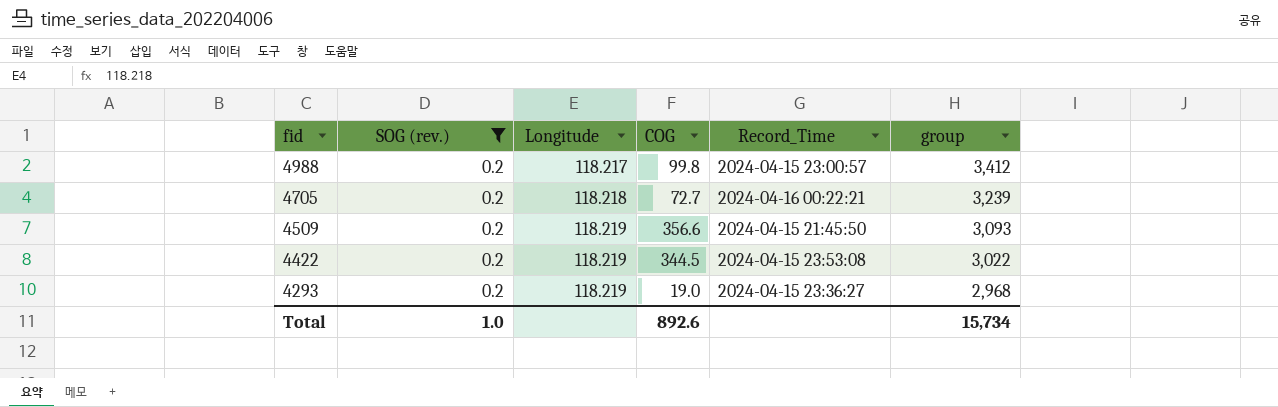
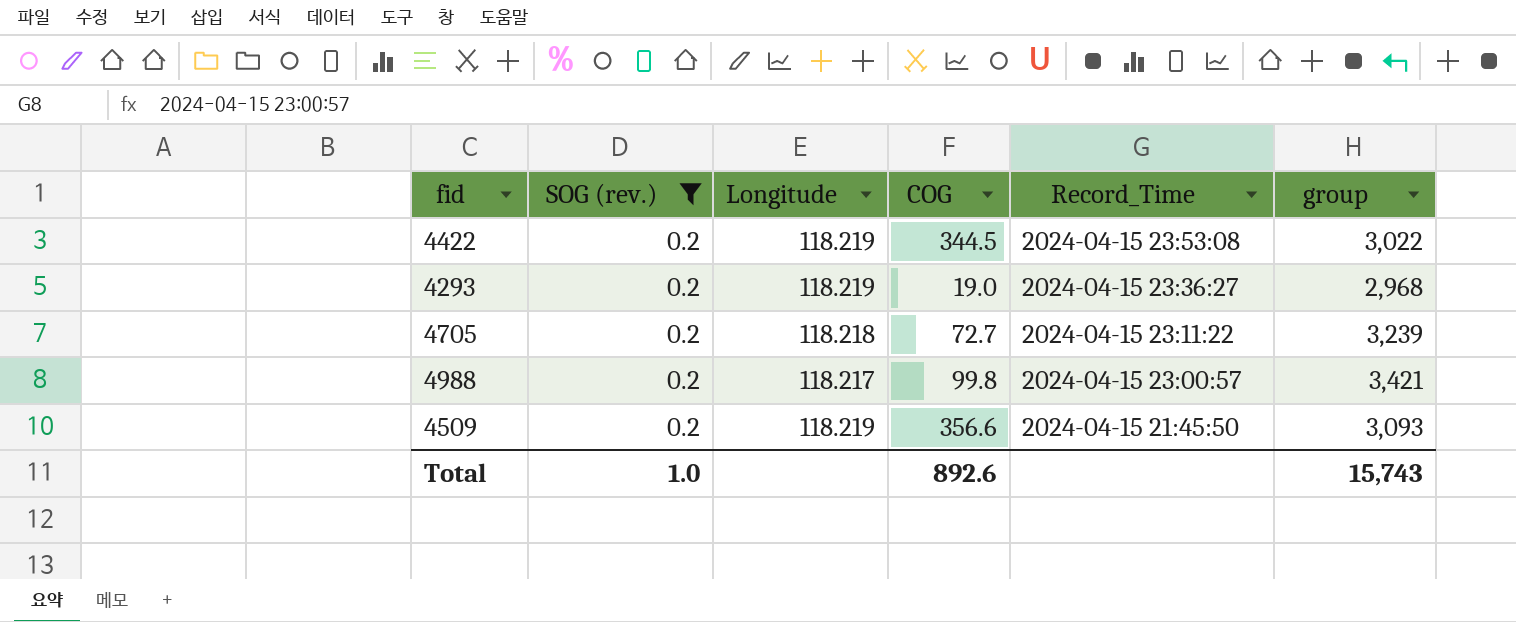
row order: fid descending -> Record_Time descending
4705 | Record_Time: 2024-04-16 00:22:21 -> 2024-04-15 23:11:22
4988 | group: 3,412 -> 3,421
Total | group: 15,734 -> 15,743

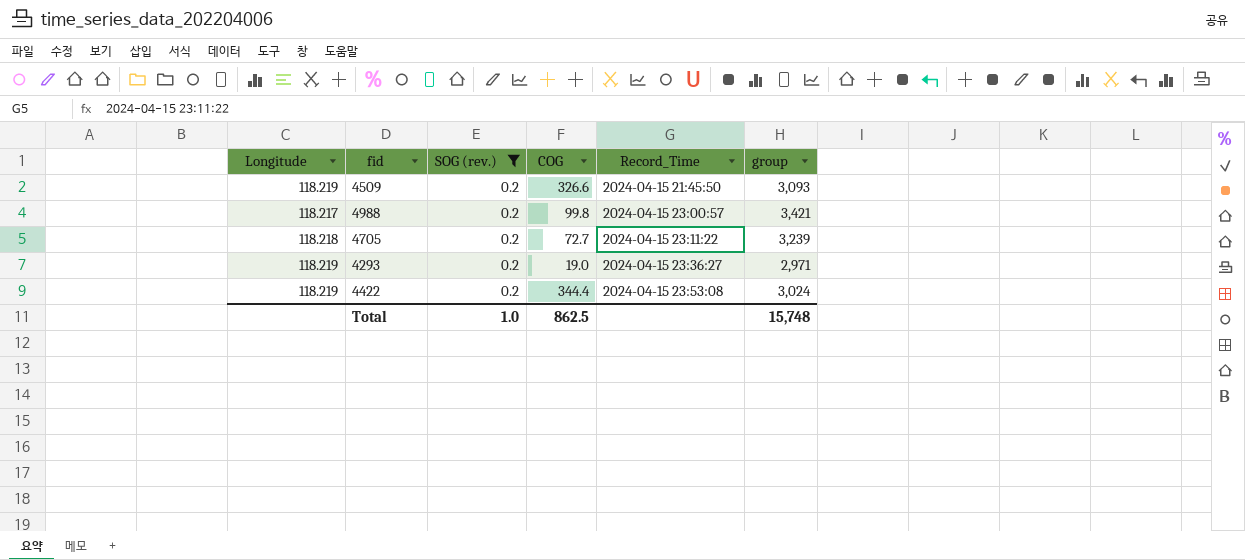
row order: Record_Time descending -> Record_Time ascending
column Longitude | position: 3 -> 1
4509 | COG: 356.6 -> 326.6
4293 | group: 2,968 -> 2,971
4422 | COG: 344.5 -> 344.4
4422 | group: 3,022 -> 3,024
Total | COG: 892.6 -> 862.5
Total | group: 15,743 -> 15,748

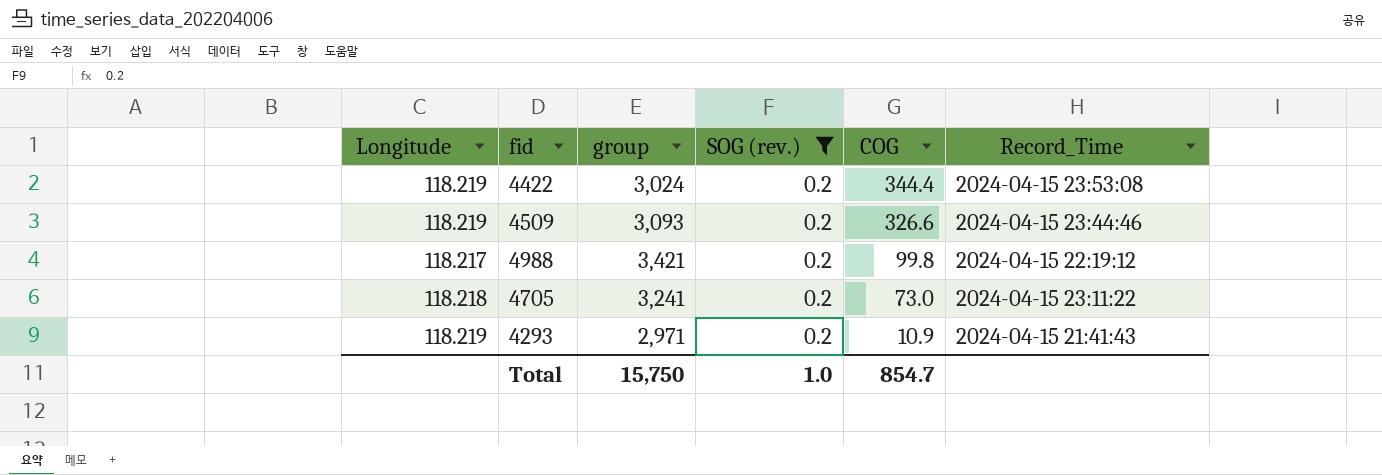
row order: Record_Time ascending -> COG descending
column group | position: 6 -> 3
4509 | Record_Time: 2024-04-15 21:45:50 -> 2024-04-15 23:44:46
4988 | Record_Time: 2024-04-15 23:00:57 -> 2024-04-15 22:19:12
4705 | group: 3,239 -> 3,241
4705 | COG: 72.7 -> 73.0
4293 | COG: 19.0 -> 10.9
4293 | Record_Time: 2024-04-15 23:36:27 -> 2024-04-15 21:41:43
Total | group: 15,748 -> 15,750
Total | COG: 862.5 -> 854.7

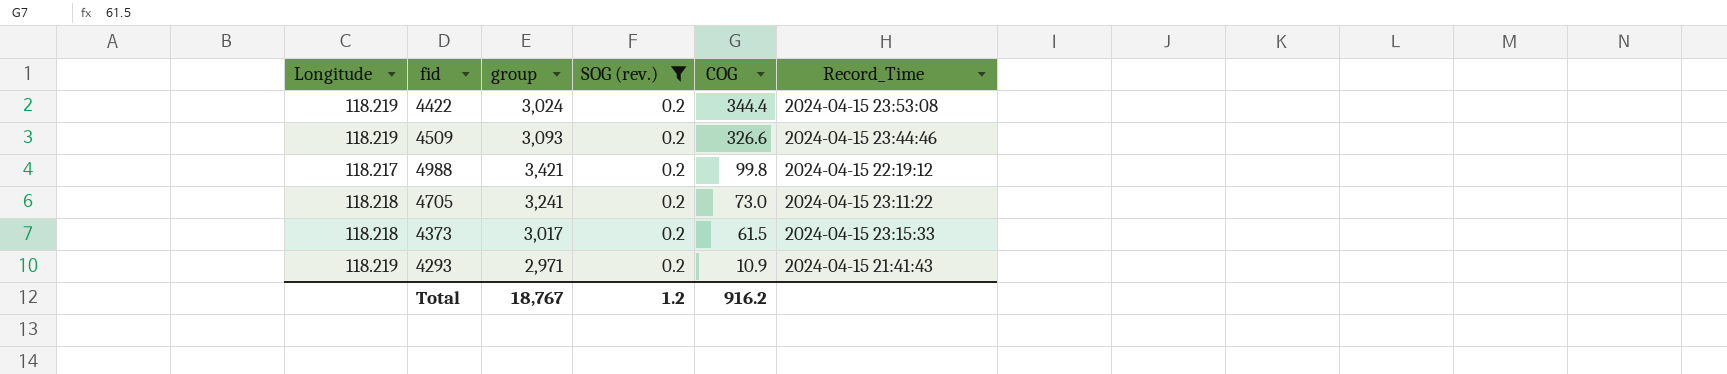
row 4373: none -> 118.218 | 3,017 | 0.2 | 61.5 | 2024-04-15 23:15:33
Total | group: 15,750 -> 18,767
Total | SOG (rev.): 1.0 -> 1.2
Total | COG: 854.7 -> 916.2

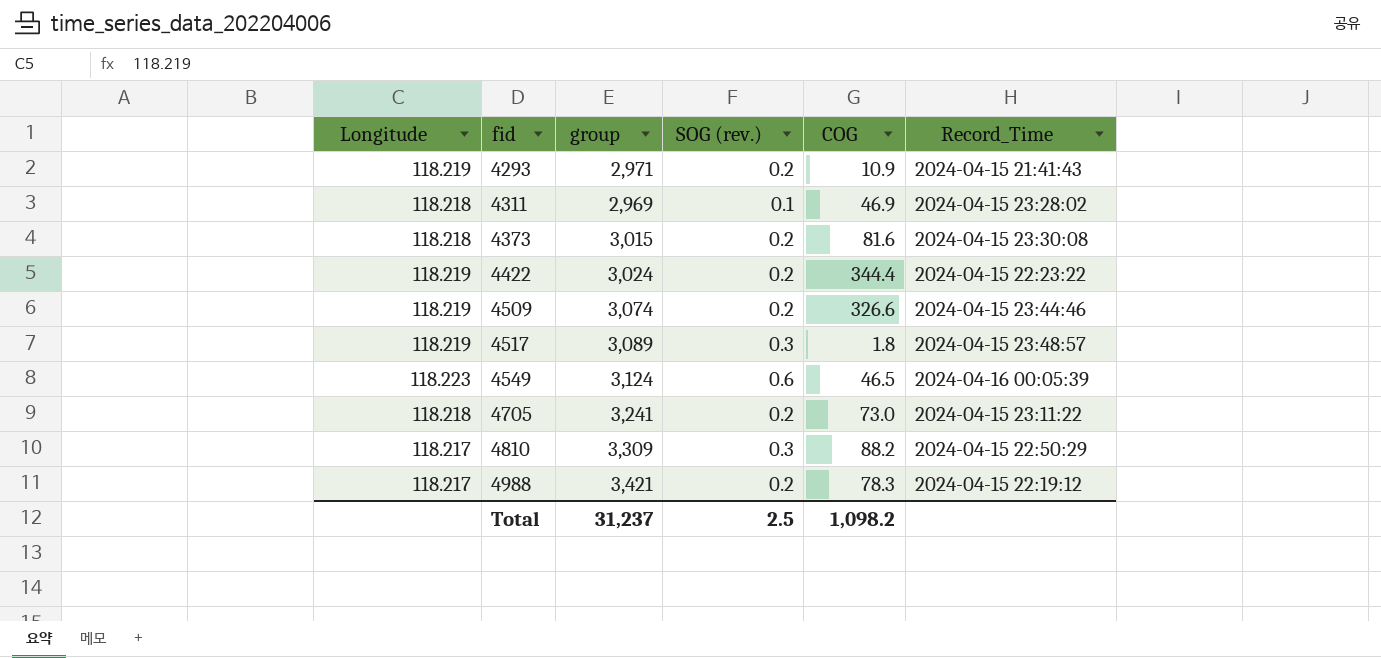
filter: SOG (rev.) = 0.2 -> none
row order: COG descending -> fid ascending
4373 | group: 3,017 -> 3,015
4373 | COG: 61.5 -> 81.6
4373 | Record_Time: 2024-04-15 23:15:33 -> 2024-04-15 23:30:08
4422 | Record_Time: 2024-04-15 23:53:08 -> 2024-04-15 22:23:22
4509 | group: 3,093 -> 3,074
4988 | COG: 99.8 -> 78.3
Total | group: 18,767 -> 31,237
Total | SOG (rev.): 1.2 -> 2.5
Total | COG: 916.2 -> 1,098.2

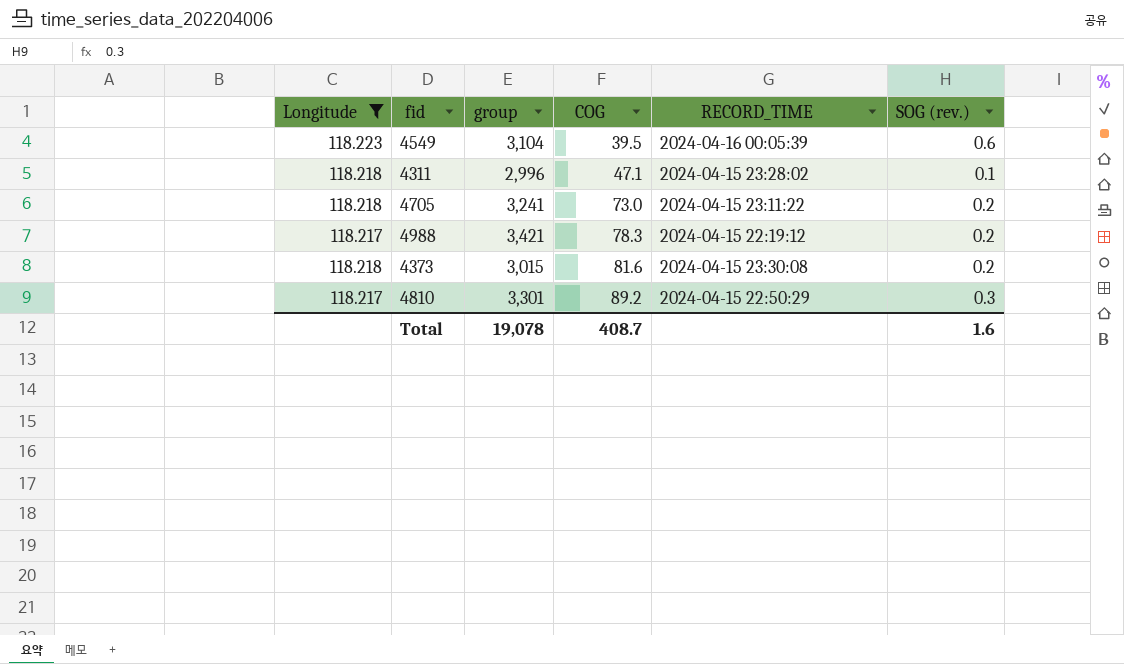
filter: none -> Longitude != 118.219
row order: fid ascending -> COG ascending
column name: Record_Time -> RECORD_TIME
column SOG (rev.) | position: 4 -> 6
4549 | group: 3,124 -> 3,104
4549 | COG: 46.5 -> 39.5
4311 | group: 2,969 -> 2,996
4311 | COG: 46.9 -> 47.1
4810 | group: 3,309 -> 3,301
4810 | COG: 88.2 -> 89.2
Total | group: 31,237 -> 19,078
Total | COG: 1,098.2 -> 408.7
Total | SOG (rev.): 2.5 -> 1.6

